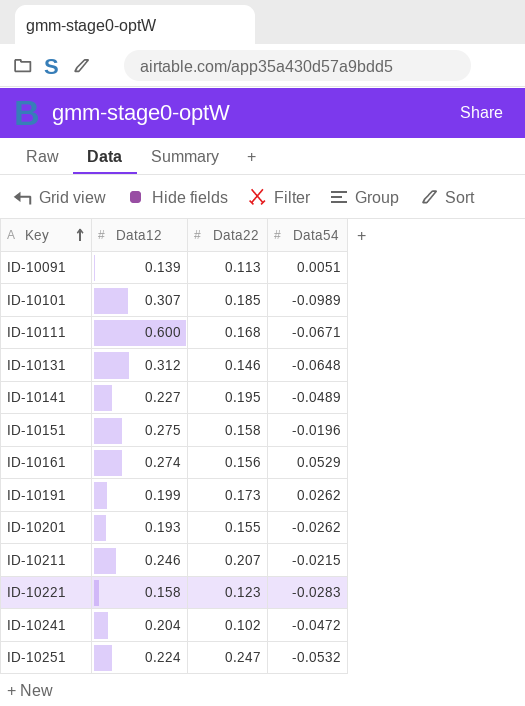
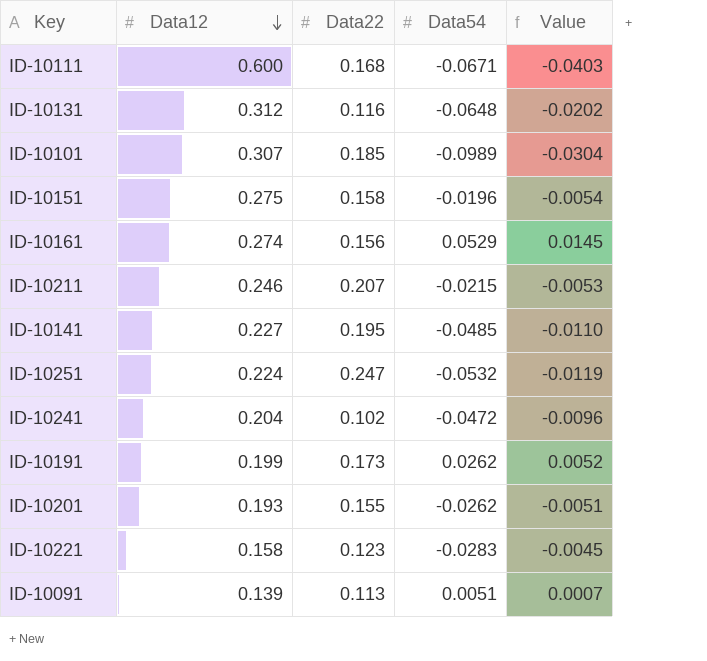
row order: Key ascending -> Data12 descending
column Value | formula: none -> [Data12] * [Data54]
ID-10131 | Data22: 0.146 -> 0.116
ID-10141 | Data54: -0.0489 -> -0.0485

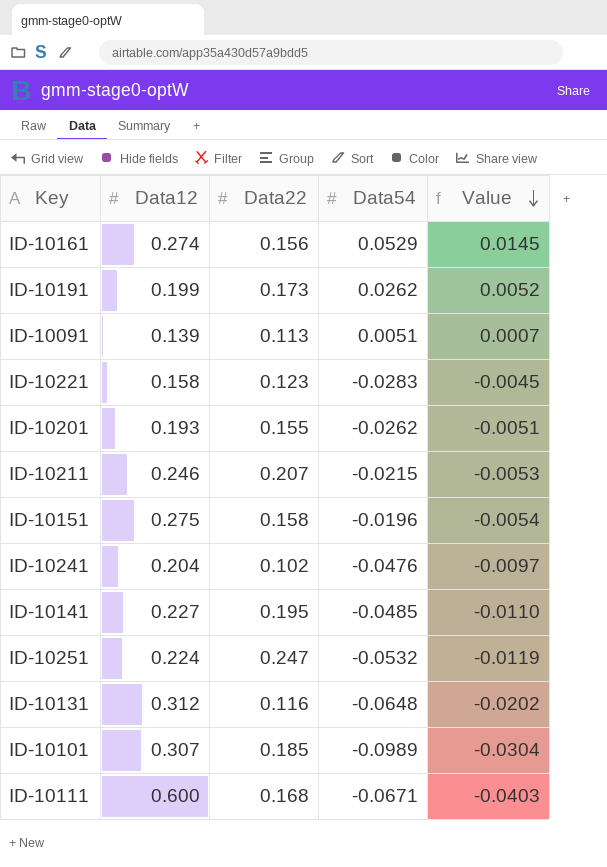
row order: Data12 descending -> Value descending
ID-10241 | Data54: -0.0472 -> -0.0476
ID-10241 | Value: -0.0096 -> -0.0097

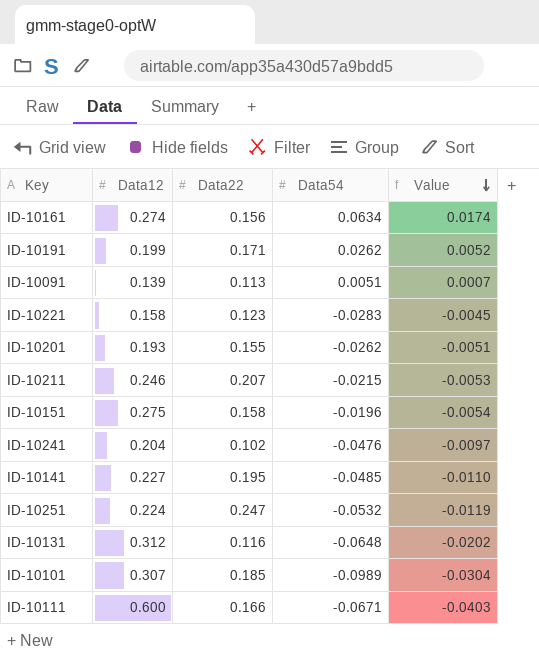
ID-10161 | Data54: 0.0529 -> 0.0634
ID-10161 | Value: 0.0145 -> 0.0174
ID-10191 | Data22: 0.173 -> 0.171
ID-10111 | Data22: 0.168 -> 0.166

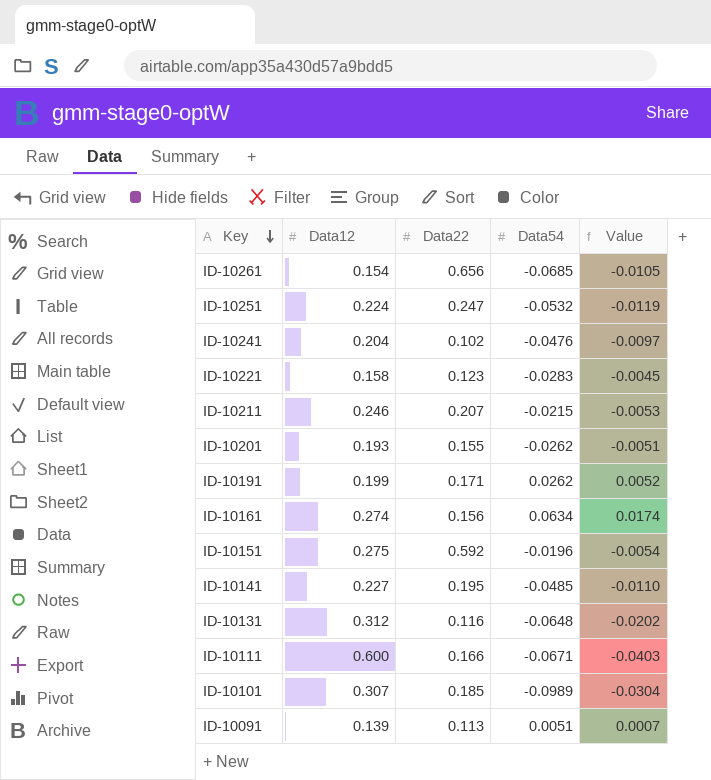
row order: Value descending -> Key descending
row ID-10261: none -> 0.154 | 0.656 | -0.0685 | -0.0105
ID-10151 | Data22: 0.158 -> 0.592

